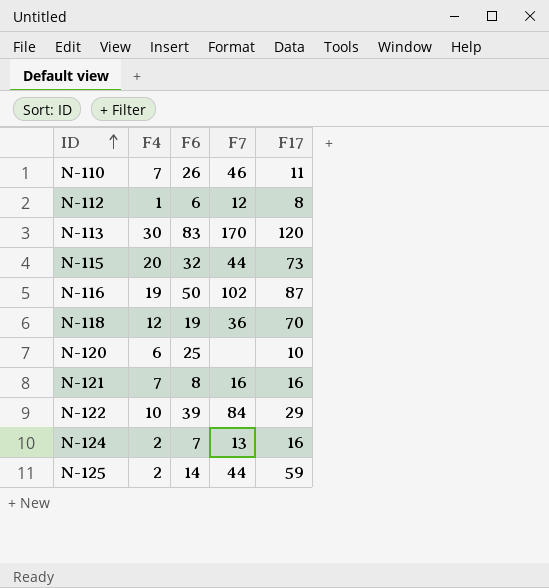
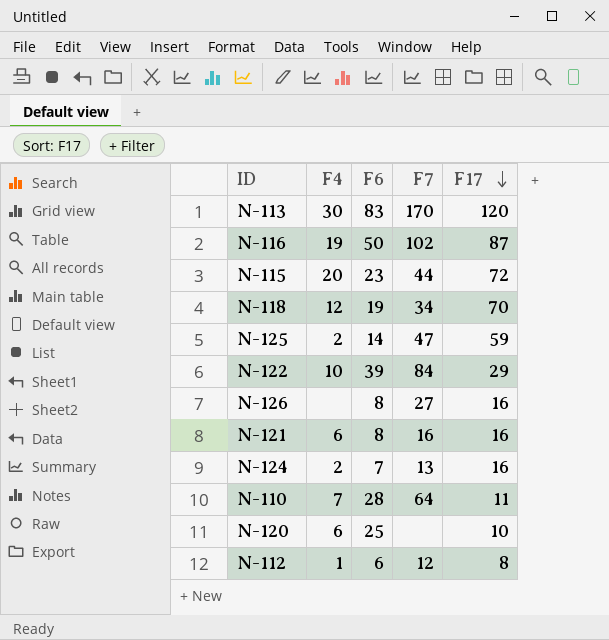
row order: ID ascending -> F17 descending
N-115 | F6: 32 -> 23
N-115 | F17: 73 -> 72
N-118 | F7: 36 -> 34
N-125 | F7: 44 -> 47
row N-126: none -> none | 8 | 27 | 16
N-121 | F4: 7 -> 6
N-110 | F6: 26 -> 28
N-110 | F7: 46 -> 64

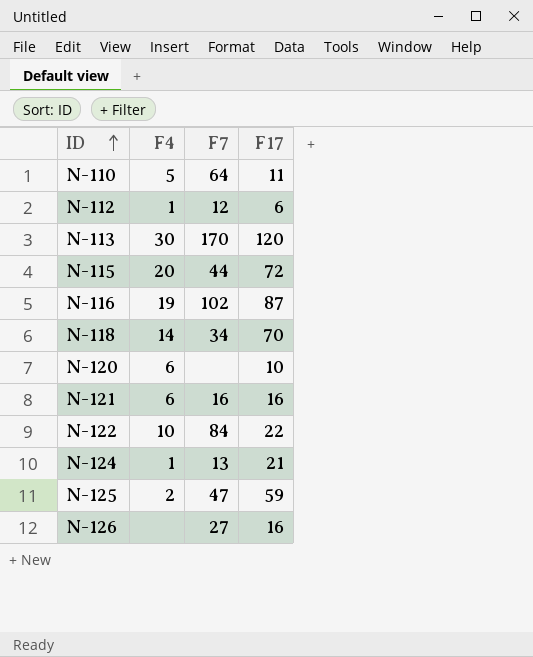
row order: F17 descending -> ID ascending
column F6 | position: 3 -> none
N-110 | F4: 7 -> 5
N-112 | F17: 8 -> 6
N-118 | F4: 12 -> 14
N-122 | F17: 29 -> 22
N-124 | F4: 2 -> 1
N-124 | F17: 16 -> 21

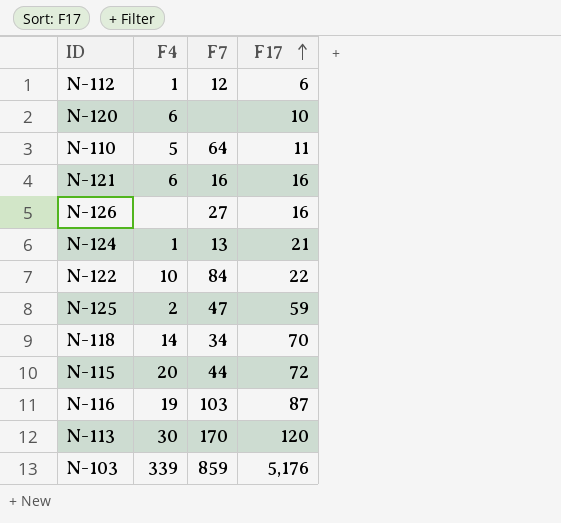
row order: ID ascending -> F17 ascending
N-116 | F7: 102 -> 103
row N-103: none -> 339 | 859 | 5,176

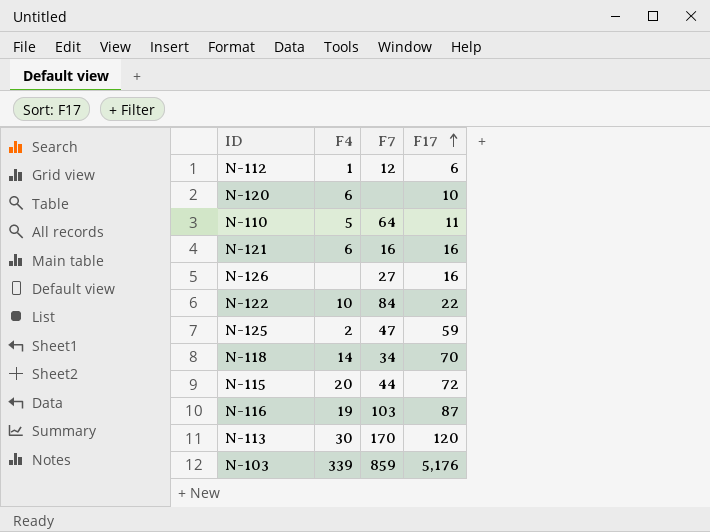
row N-124: 1 | 13 | 21 -> none

